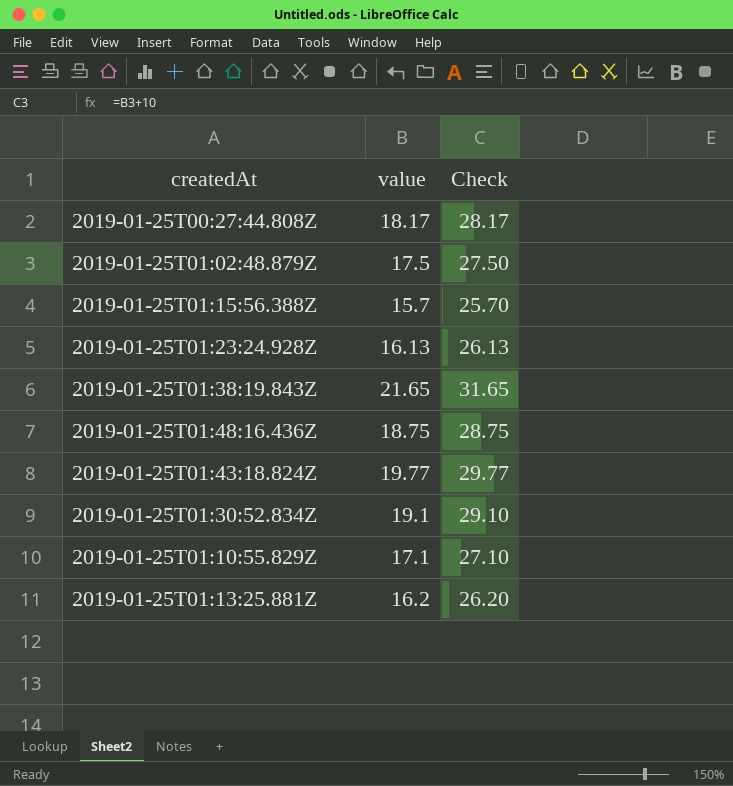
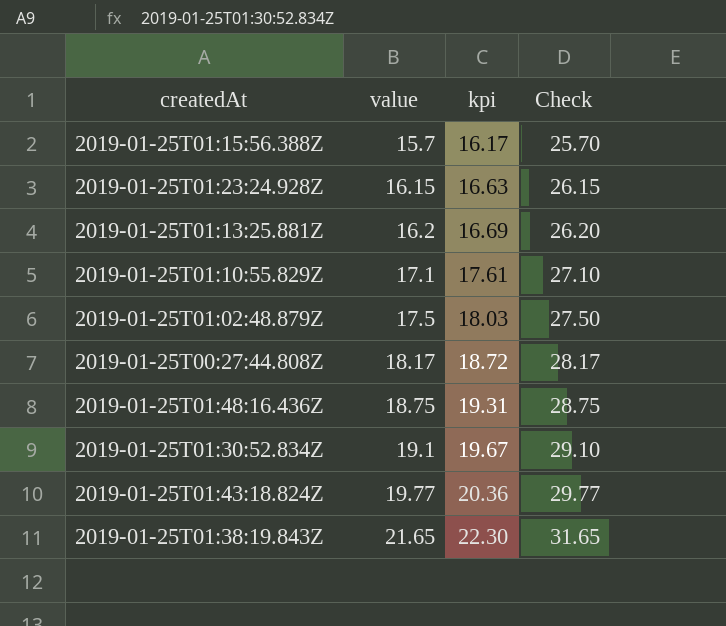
row order: none -> value ascending
column kpi | formula: none -> [value] * 1.03
2019-01-25T01:23:24.928Z | value: 16.13 -> 16.15
2019-01-25T01:23:24.928Z | Check: 26.13 -> 26.15

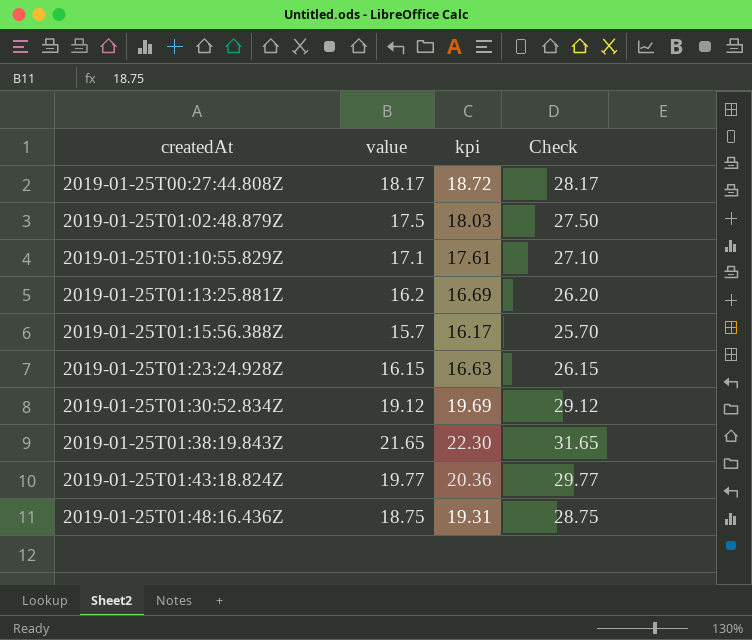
row order: value ascending -> createdAt ascending
2019-01-25T01:30:52.834Z | value: 19.1 -> 19.12
2019-01-25T01:30:52.834Z | kpi: 19.67 -> 19.69
2019-01-25T01:30:52.834Z | Check: 29.10 -> 29.12

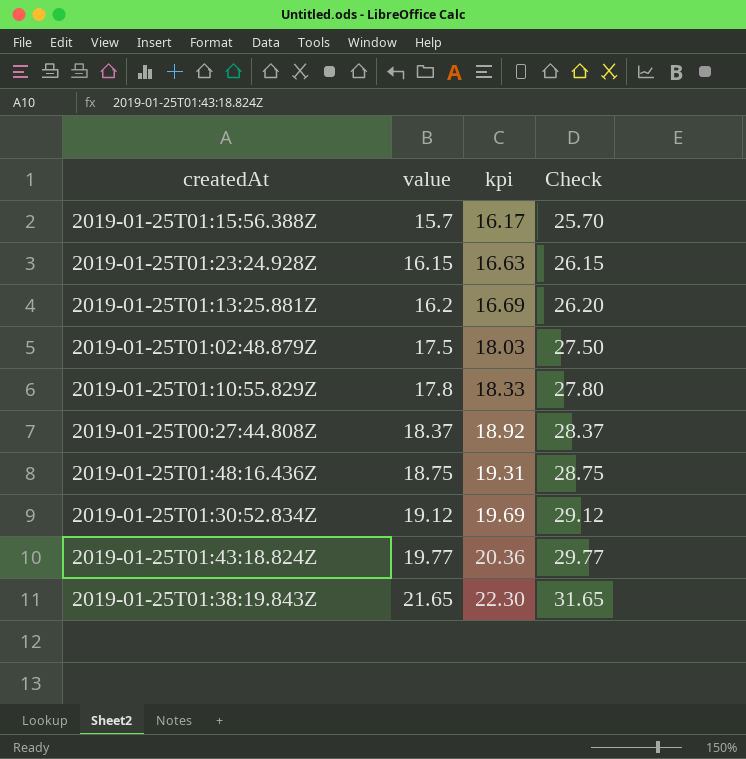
row order: createdAt ascending -> value ascending
2019-01-25T01:10:55.829Z | value: 17.1 -> 17.8
2019-01-25T01:10:55.829Z | kpi: 17.61 -> 18.33
2019-01-25T01:10:55.829Z | Check: 27.10 -> 27.80
2019-01-25T00:27:44.808Z | value: 18.17 -> 18.37
2019-01-25T00:27:44.808Z | kpi: 18.72 -> 18.92
2019-01-25T00:27:44.808Z | Check: 28.17 -> 28.37

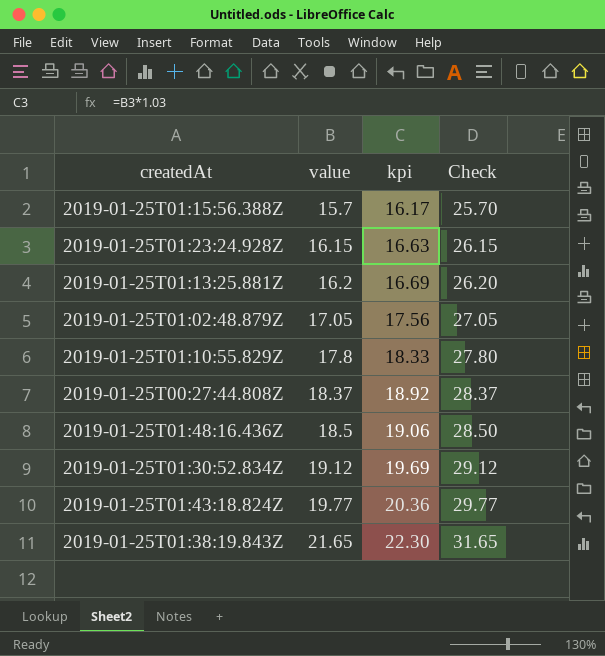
2019-01-25T01:02:48.879Z | value: 17.5 -> 17.05
2019-01-25T01:02:48.879Z | kpi: 18.03 -> 17.56
2019-01-25T01:02:48.879Z | Check: 27.50 -> 27.05
2019-01-25T01:48:16.436Z | value: 18.75 -> 18.5
2019-01-25T01:48:16.436Z | kpi: 19.31 -> 19.06
2019-01-25T01:48:16.436Z | Check: 28.75 -> 28.50

